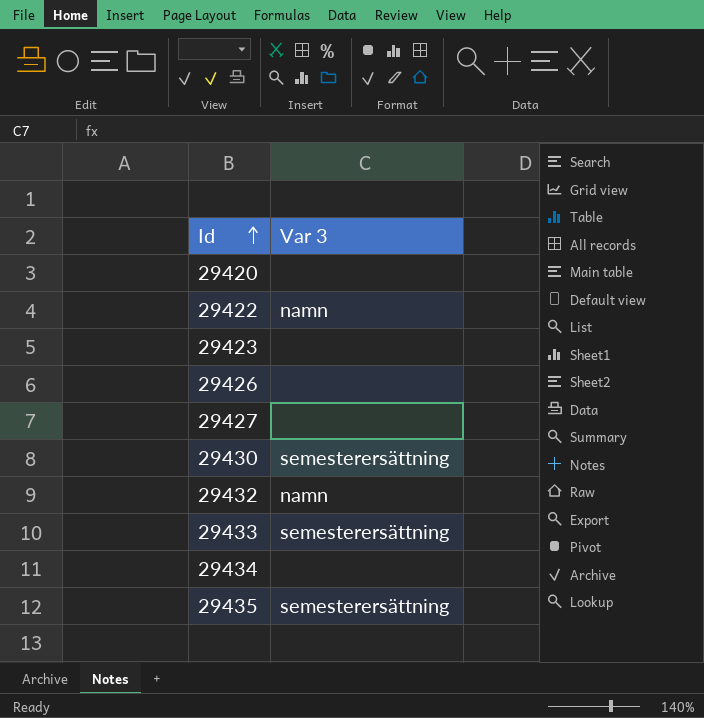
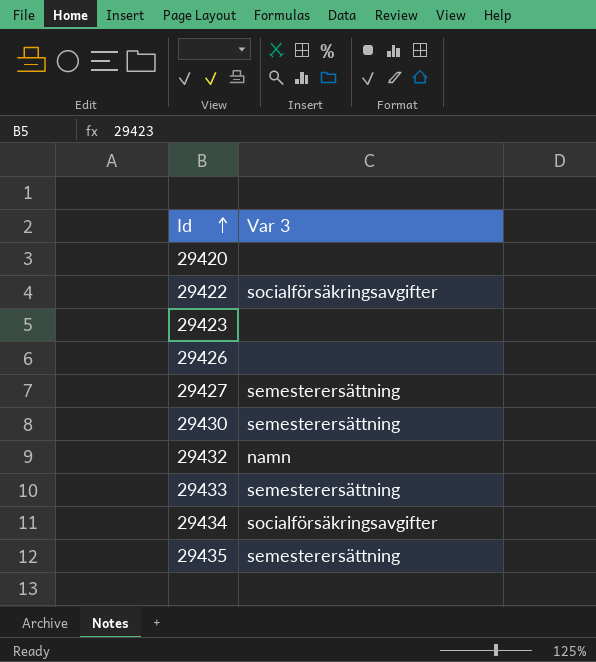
29422 | Var 3: namn -> socialförsäkringsavgifter
29427 | Var 3: none -> semesterersättning
29434 | Var 3: none -> socialförsäkringsavgifter

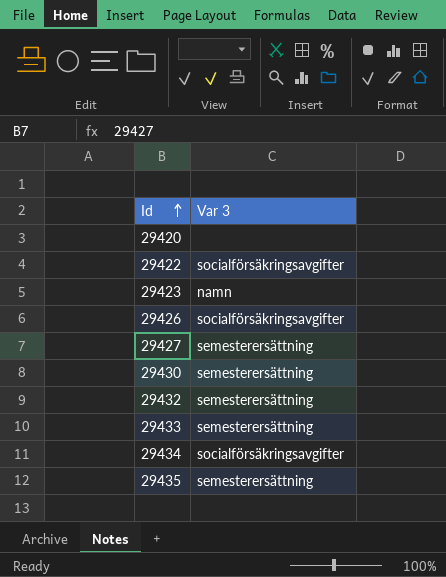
29423 | Var 3: none -> namn
29426 | Var 3: none -> socialförsäkringsavgifter
29432 | Var 3: namn -> semesterersättning

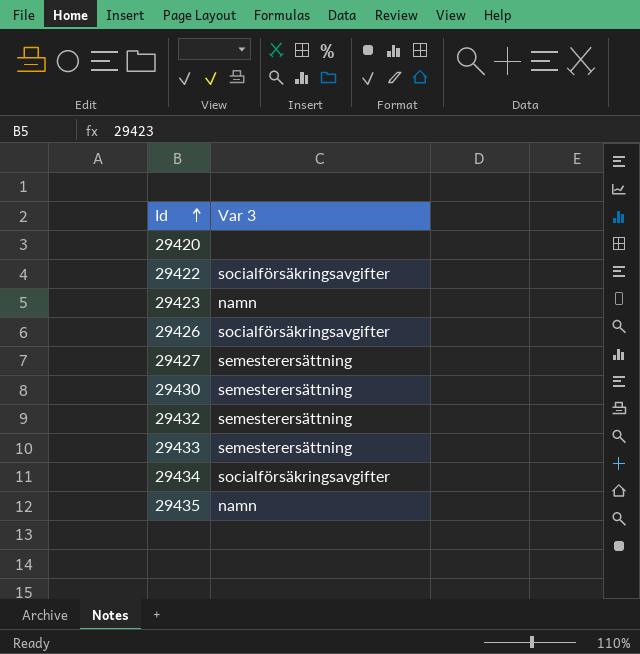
29435 | Var 3: semesterersättning -> namn

